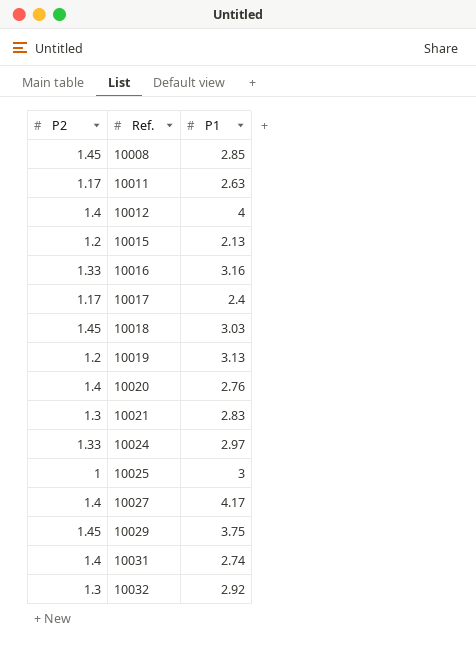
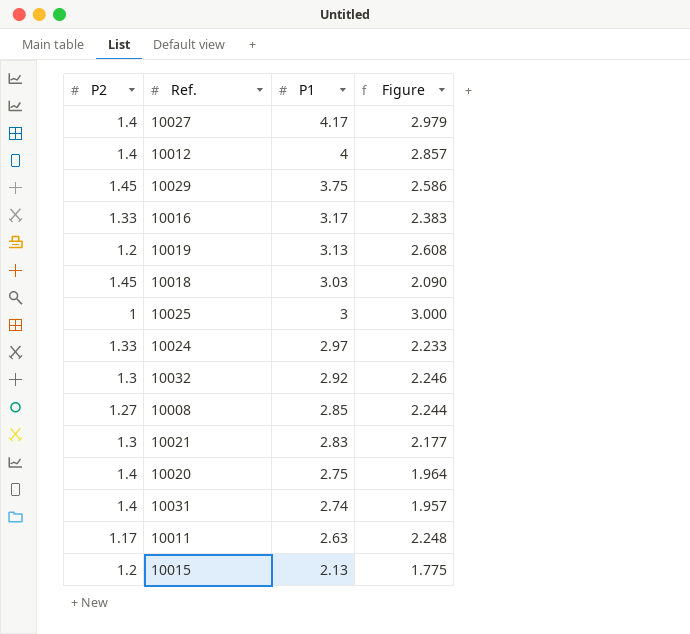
row order: Ref. ascending -> P1 descending
column Figure | formula: none -> [P1] / [P2]
row 10017: 1.17 | 2.4 -> none
10016 | P1: 3.16 -> 3.17
10008 | P2: 1.45 -> 1.27
10020 | P1: 2.76 -> 2.75

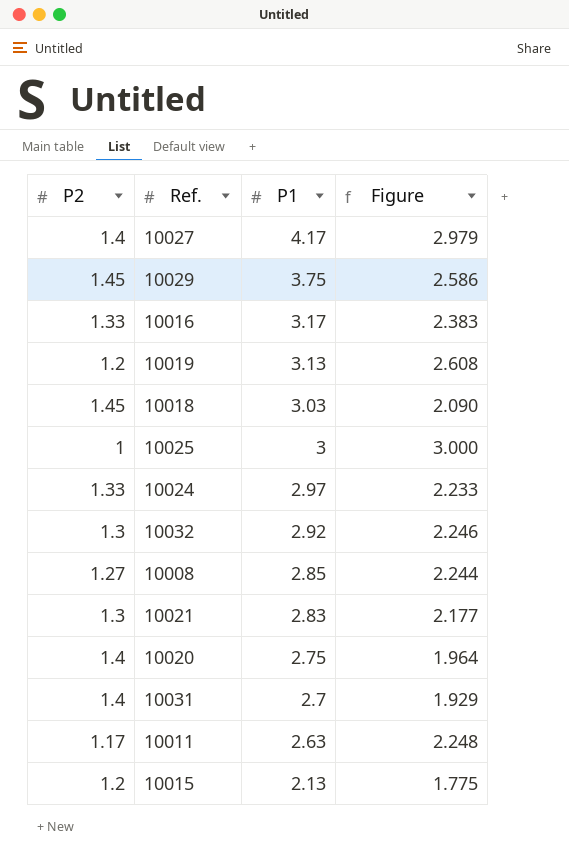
row 10012: 1.4 | 4 | 2.857 -> none
10031 | P1: 2.74 -> 2.7
10031 | Figure: 1.957 -> 1.929

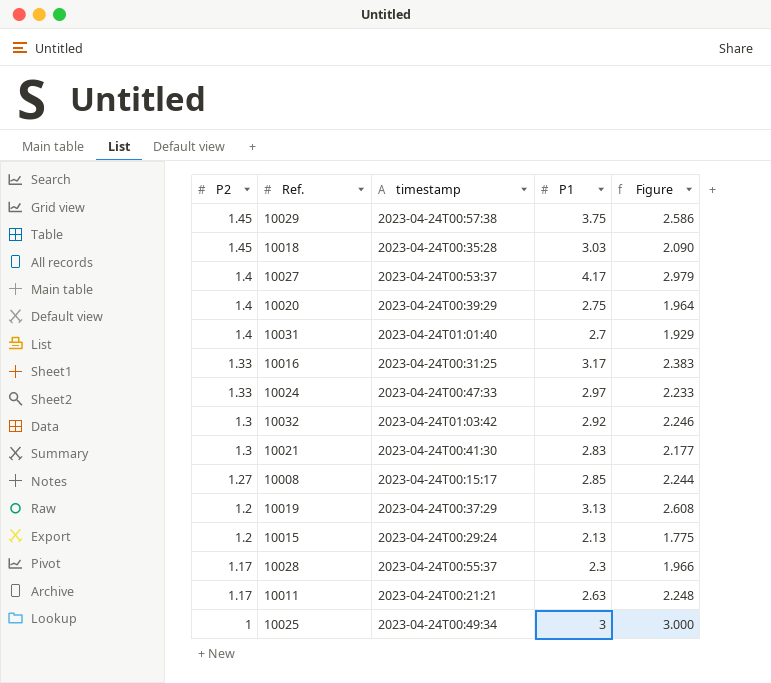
row order: P1 descending -> P2 descending
column timestamp | position: none -> 3
row 10028: none -> 1.17 | 2023-04-24T00:55:37 | 2.3 | 1.966

